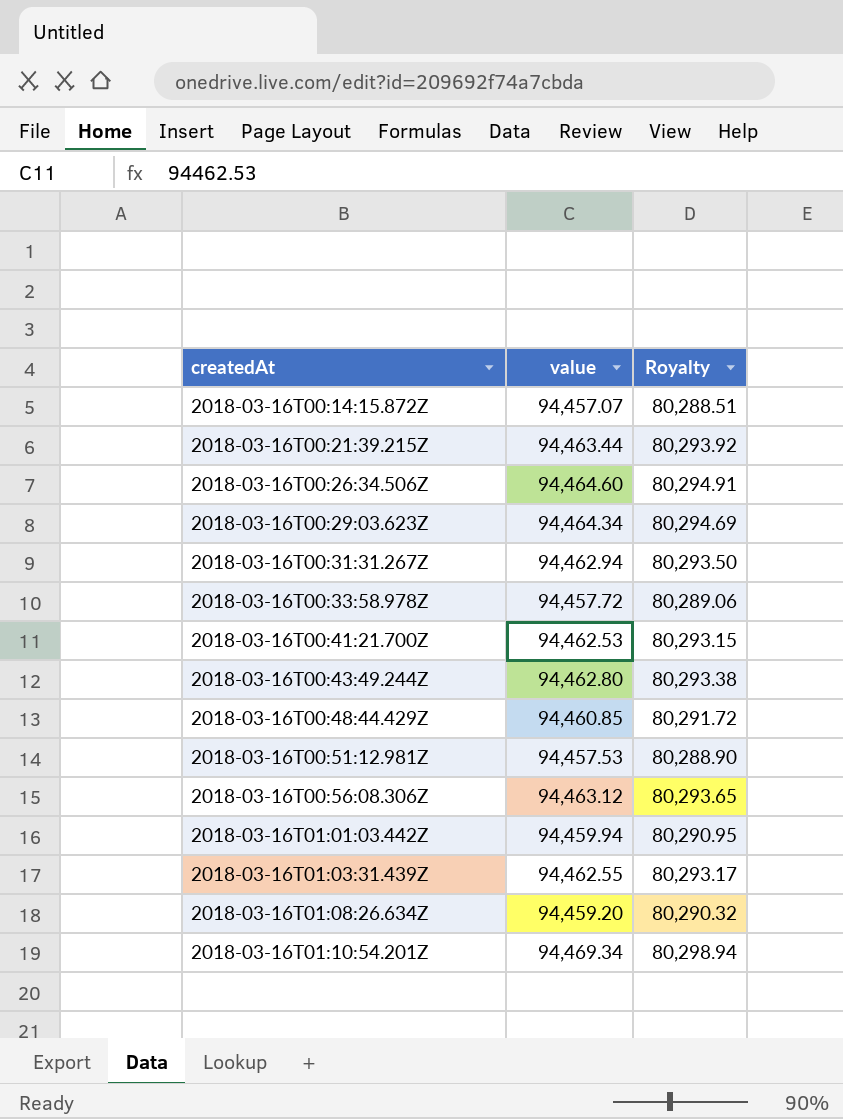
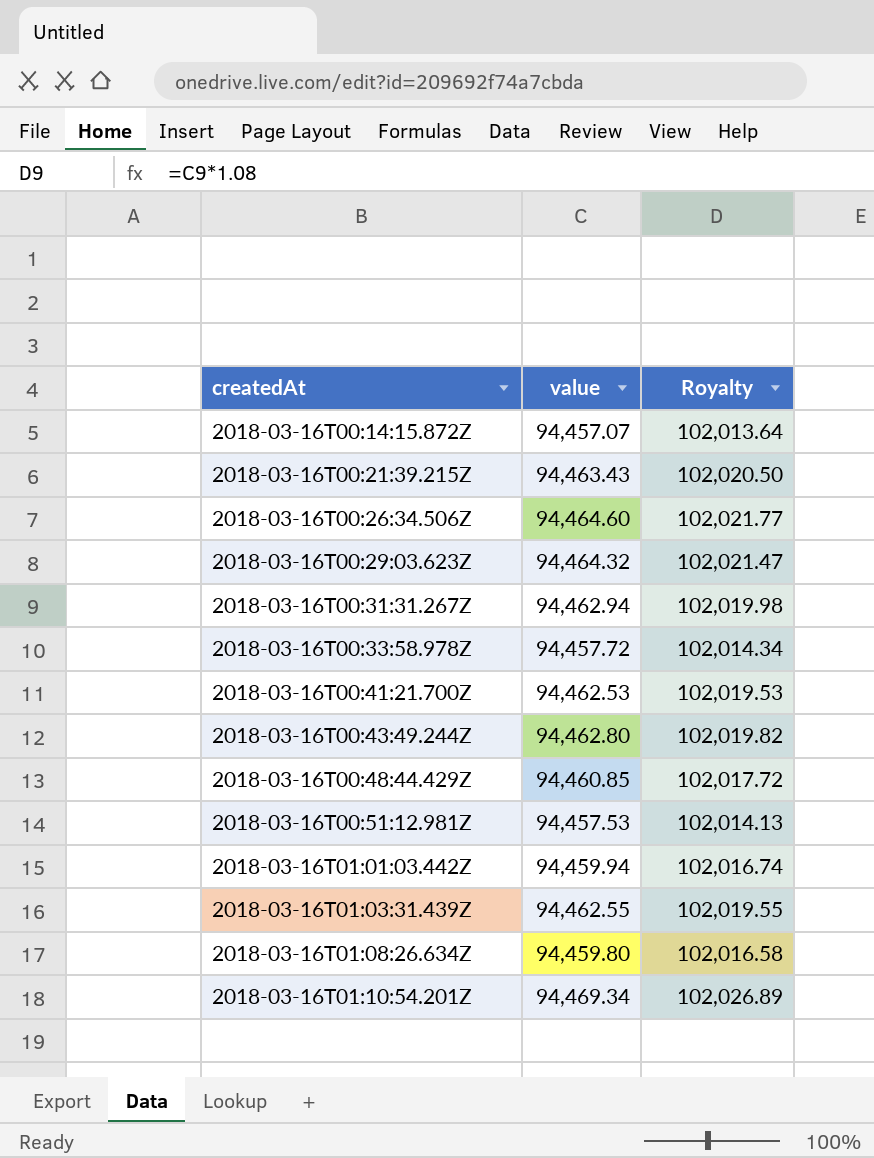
column Royalty | formula: [value] * 0.85 -> [value] * 1.08
row 2018-03-16T00:56:08.306Z: 94,463.12 | 80,293.65 -> none
2018-03-16T00:21:39.215Z | value: 94,463.44 -> 94,463.43
2018-03-16T00:29:03.623Z | value: 94,464.34 -> 94,464.32
2018-03-16T01:08:26.634Z | value: 94,459.20 -> 94,459.80

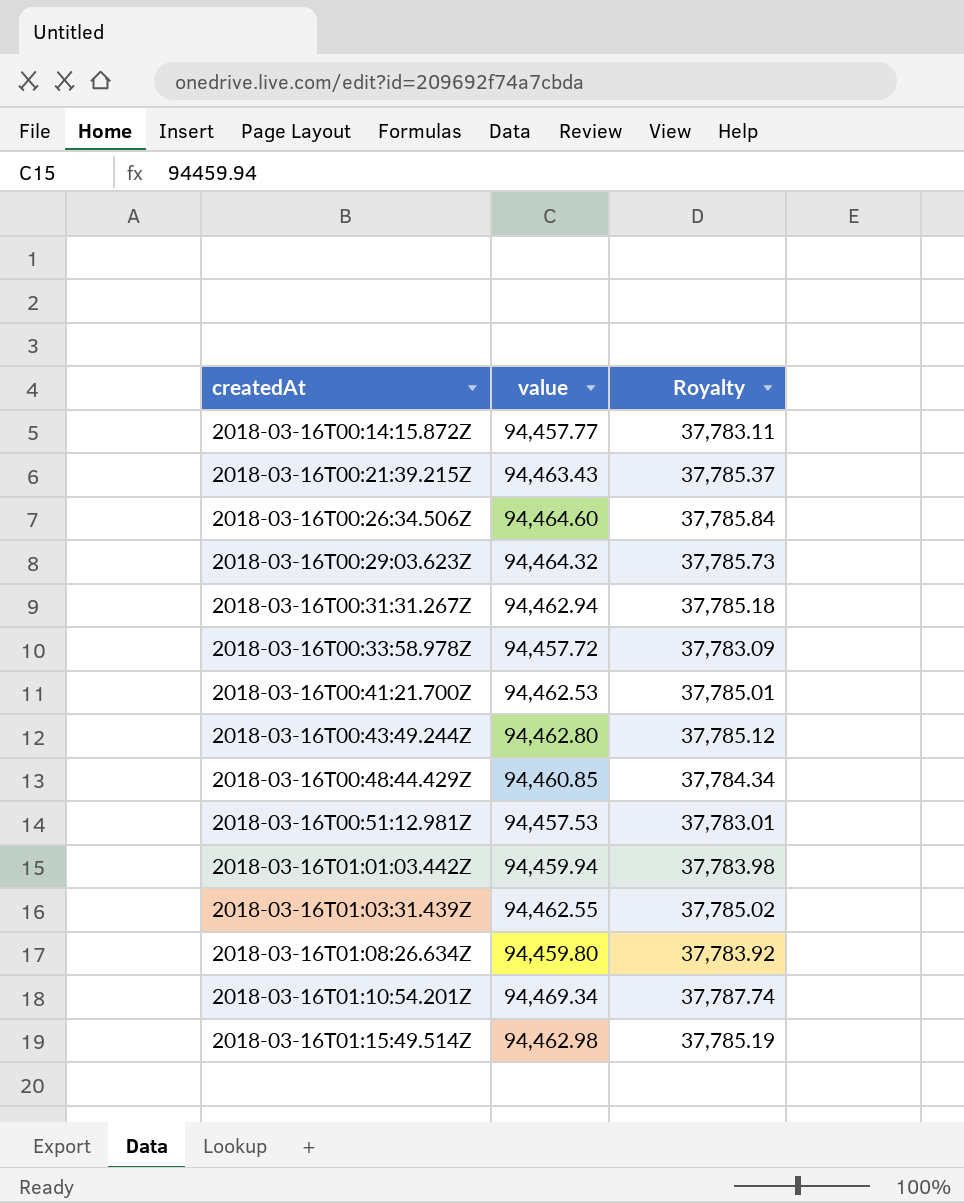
column Royalty | formula: [value] * 1.08 -> [value] * 0.4
2018-03-16T00:14:15.872Z | value: 94,457.07 -> 94,457.77
row 2018-03-16T01:15:49.514Z: none -> 94,462.98 | 37,785.19

